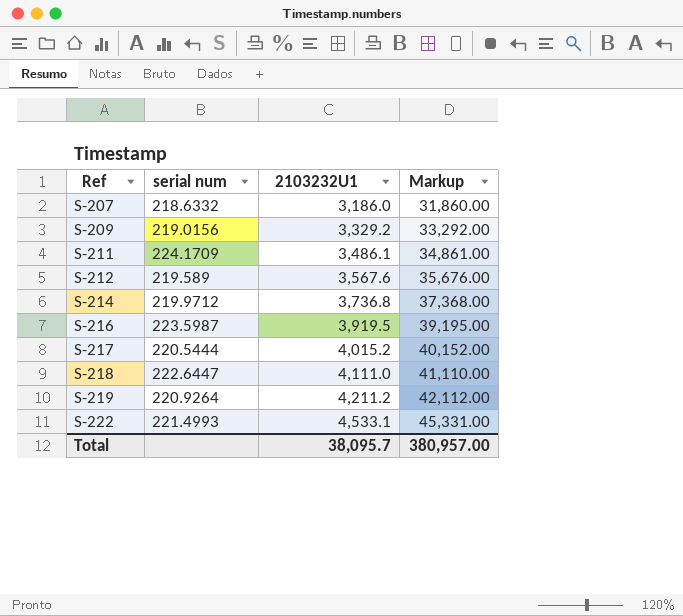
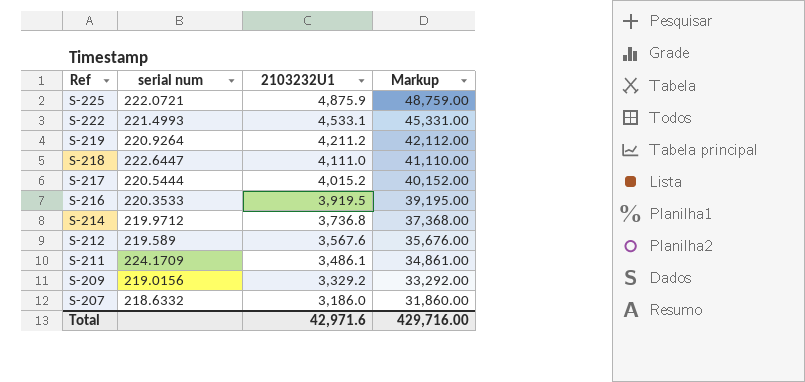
row order: Ref ascending -> Ref descending
row S-225: none -> 222.0721 | 4,875.9 | 48,759.00
S-216 | serial num: 223.5987 -> 220.3533
Total | 2103232U1: 38,095.7 -> 42,971.6
Total | Markup: 380,957.00 -> 429,716.00

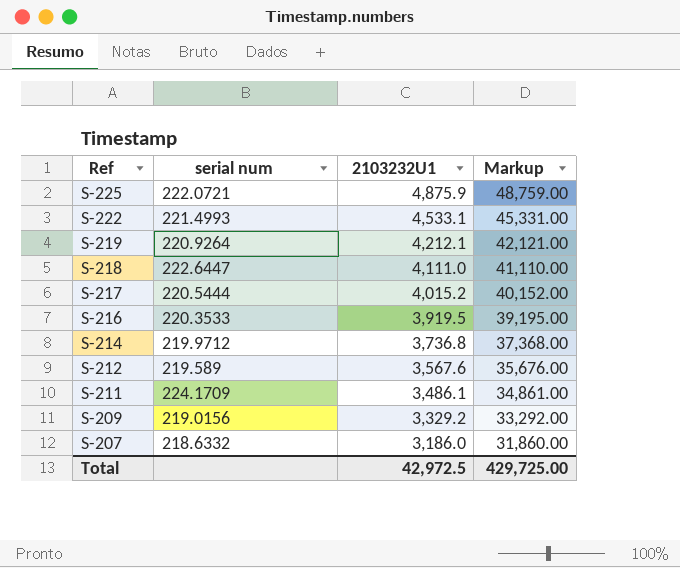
S-219 | 2103232U1: 4,211.2 -> 4,212.1
S-219 | Markup: 42,112.00 -> 42,121.00
Total | 2103232U1: 42,971.6 -> 42,972.5
Total | Markup: 429,716.00 -> 429,725.00

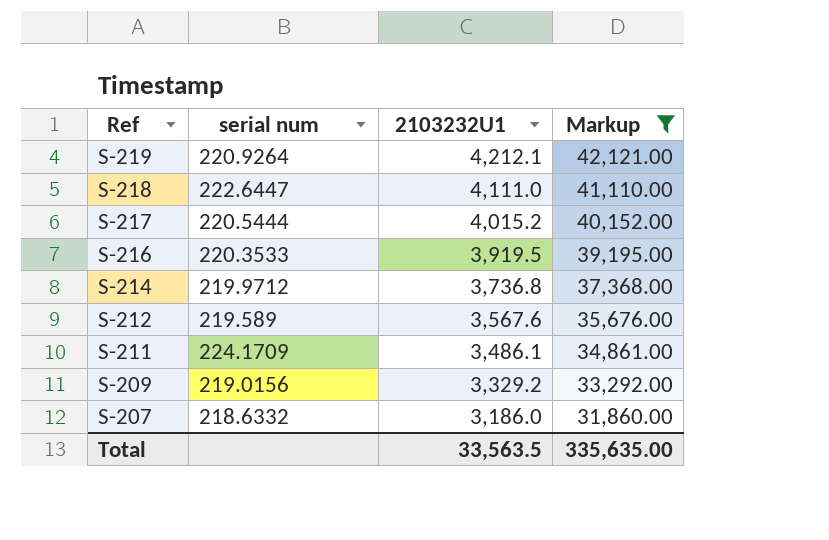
filter: none -> Markup <= 42,121.00
Total | 2103232U1: 42,972.5 -> 33,563.5
Total | Markup: 429,725.00 -> 335,635.00

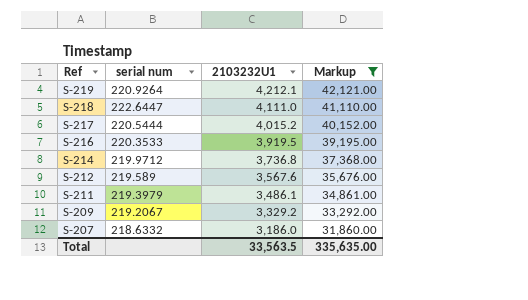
S-211 | serial num: 224.1709 -> 219.3979
S-209 | serial num: 219.0156 -> 219.2067

